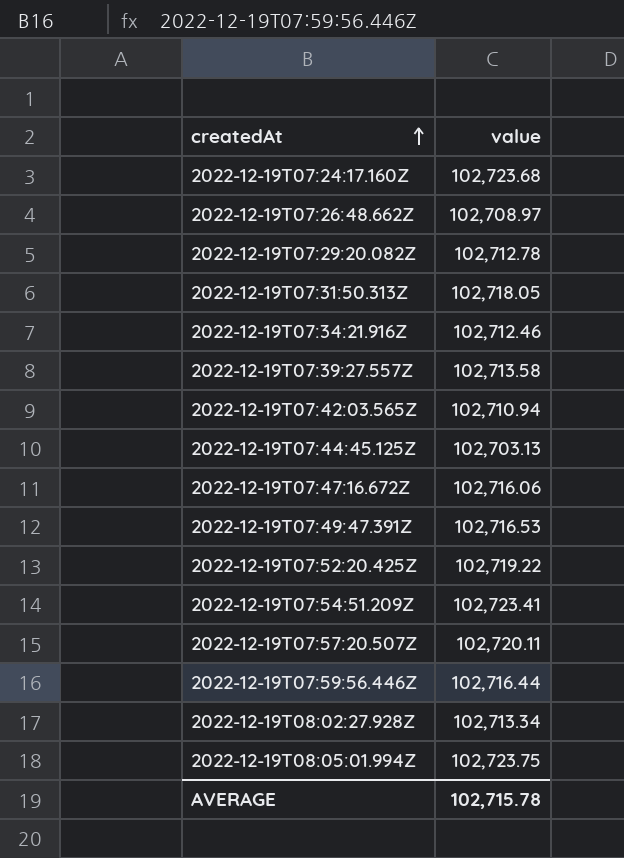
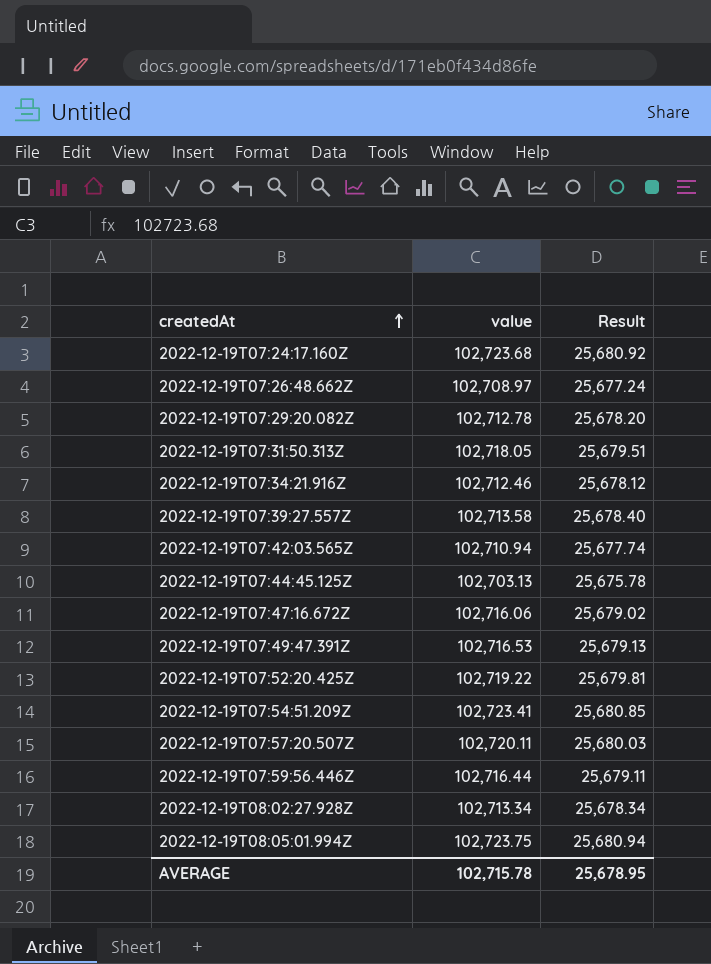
column Result | formula: none -> [value] * 0.25

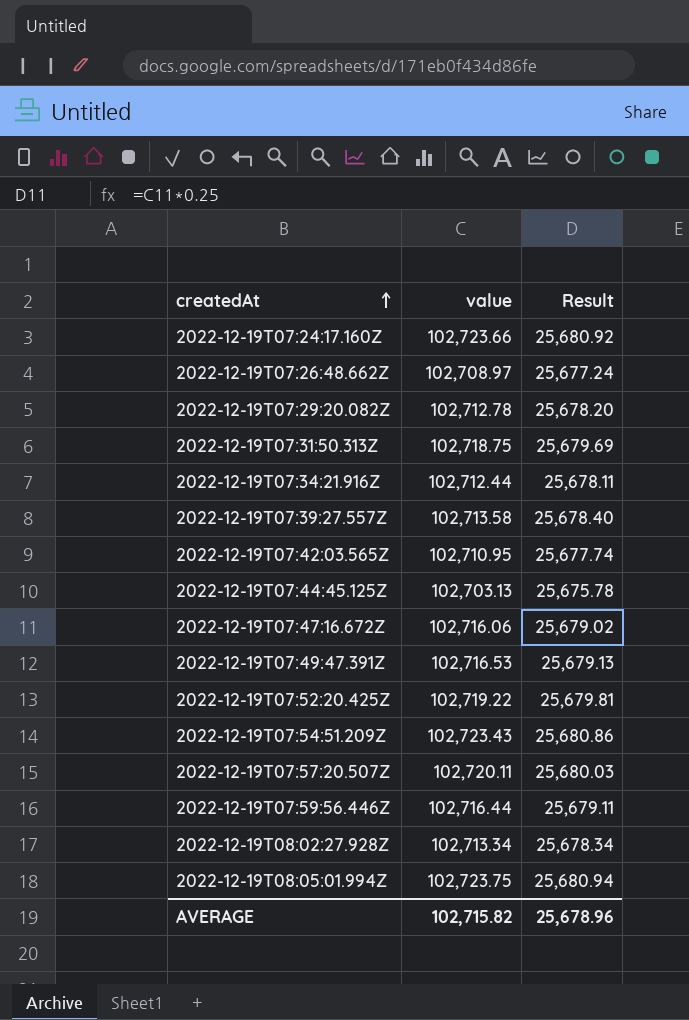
2022-12-19T07:24:17.160Z | value: 102,723.68 -> 102,723.66
2022-12-19T07:31:50.313Z | value: 102,718.05 -> 102,718.75
2022-12-19T07:31:50.313Z | Result: 25,679.51 -> 25,679.69
2022-12-19T07:34:21.916Z | value: 102,712.46 -> 102,712.44
2022-12-19T07:34:21.916Z | Result: 25,678.12 -> 25,678.11
2022-12-19T07:42:03.565Z | value: 102,710.94 -> 102,710.95
2022-12-19T07:54:51.209Z | value: 102,723.41 -> 102,723.43
2022-12-19T07:54:51.209Z | Result: 25,680.85 -> 25,680.86
AVERAGE | value: 102,715.78 -> 102,715.82
AVERAGE | Result: 25,678.95 -> 25,678.96

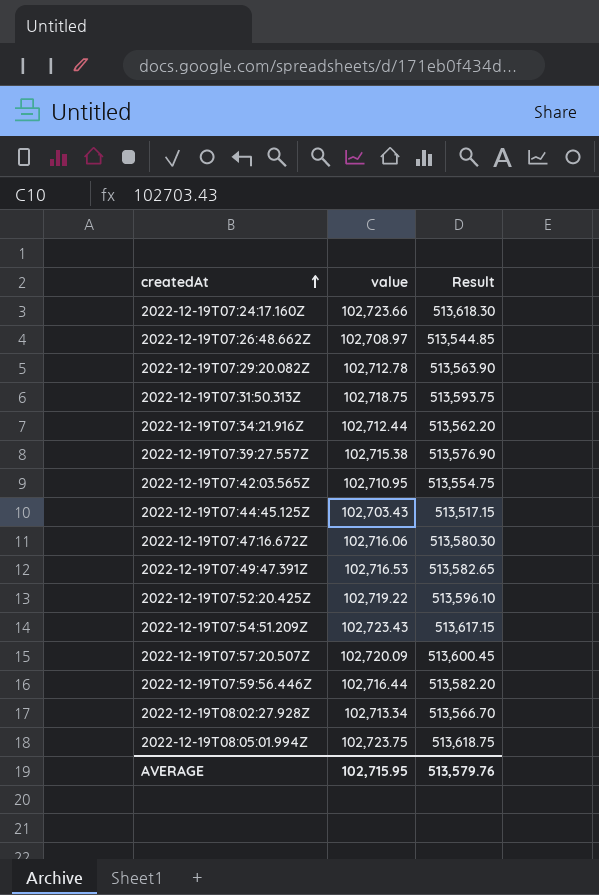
column Result | formula: [value] * 0.25 -> [value] * 5
2022-12-19T07:39:27.557Z | value: 102,713.58 -> 102,715.38
2022-12-19T07:44:45.125Z | value: 102,703.13 -> 102,703.43
2022-12-19T07:57:20.507Z | value: 102,720.11 -> 102,720.09
AVERAGE | value: 102,715.82 -> 102,715.95
AVERAGE | Result: 25,678.96 -> 513,579.76

